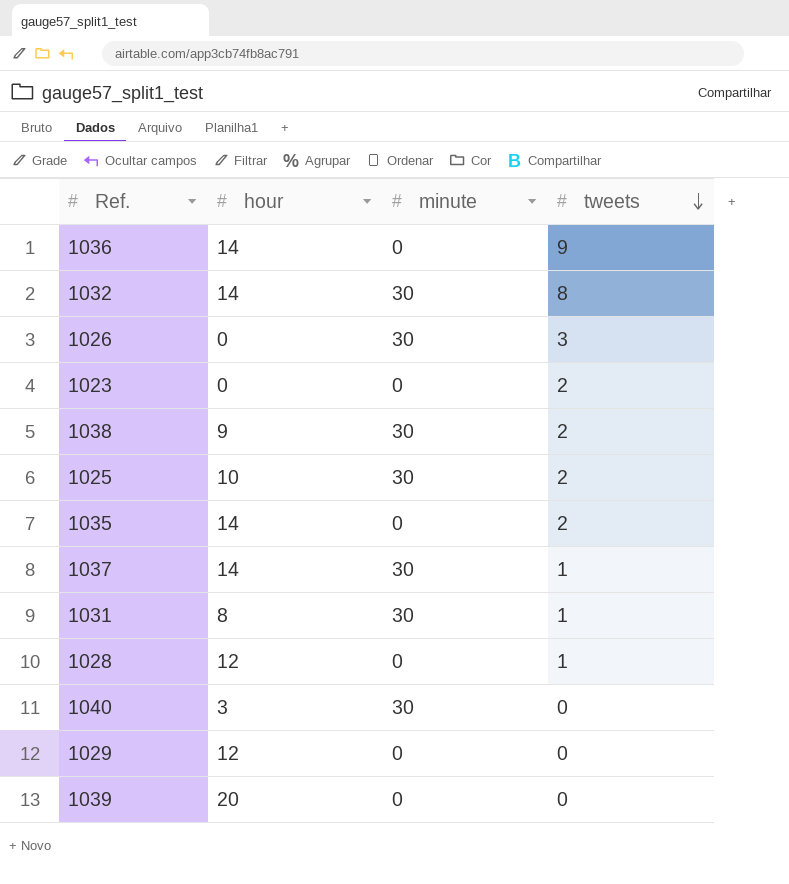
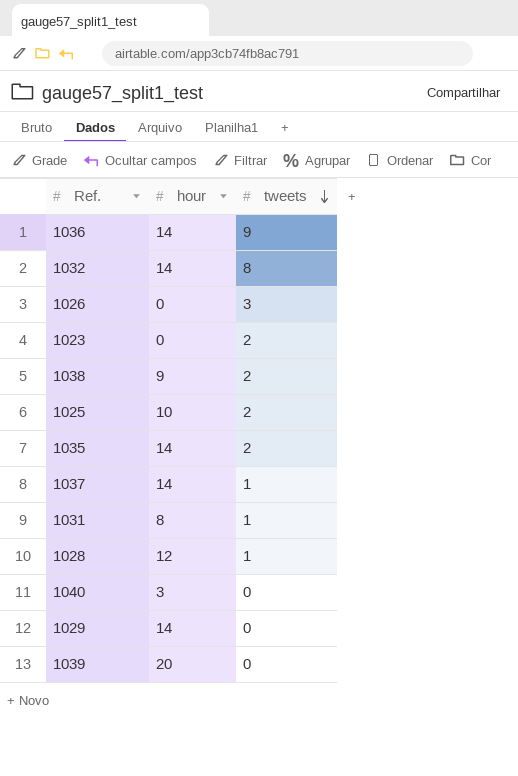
column minute | position: 3 -> none
1029 | hour: 12 -> 14

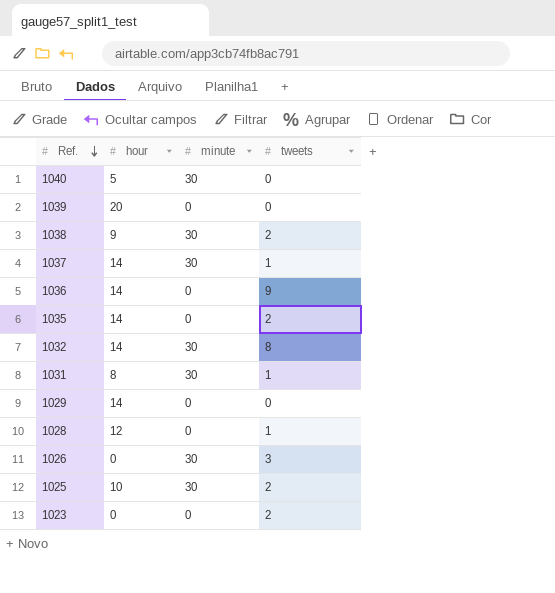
row order: tweets descending -> Ref. descending
column minute | position: none -> 3
1040 | hour: 3 -> 5

